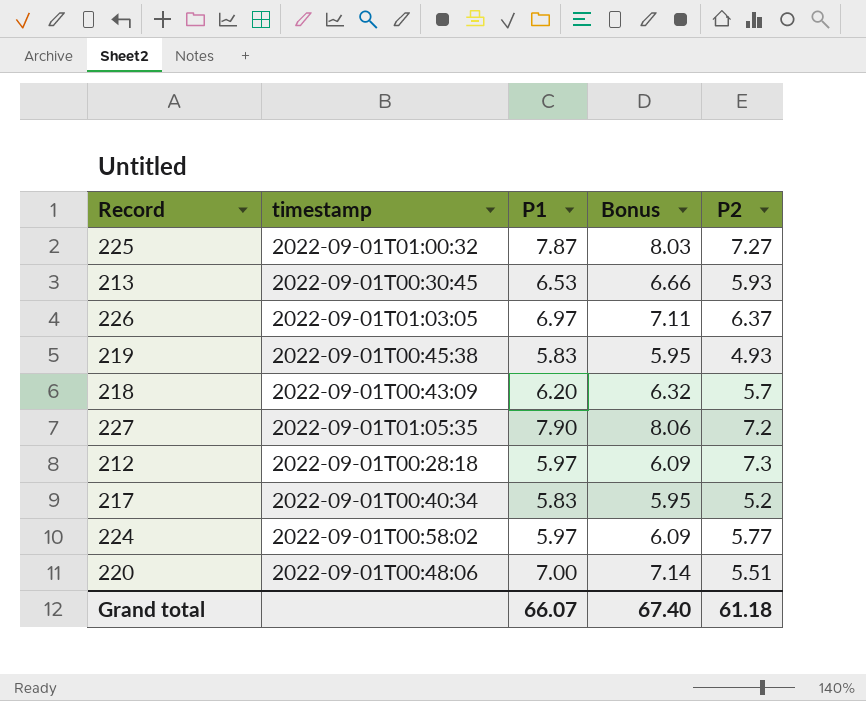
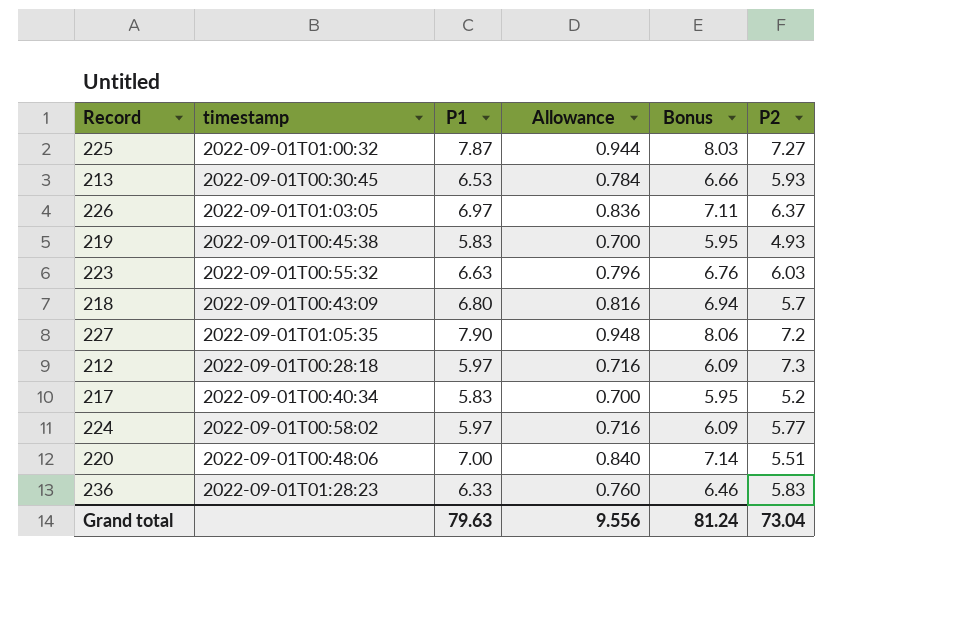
column Allowance | formula: none -> [P1] * 0.12
row 223: none -> 2022-09-01T00:55:32 | 6.63 | 0.796 | 6.76 | 6.03
218 | P1: 6.20 -> 6.80
218 | Bonus: 6.32 -> 6.94
row 236: none -> 2022-09-01T01:28:23 | 6.33 | 0.760 | 6.46 | 5.83
Grand total | P1: 66.07 -> 79.63
Grand total | Bonus: 67.40 -> 81.24
Grand total | P2: 61.18 -> 73.04

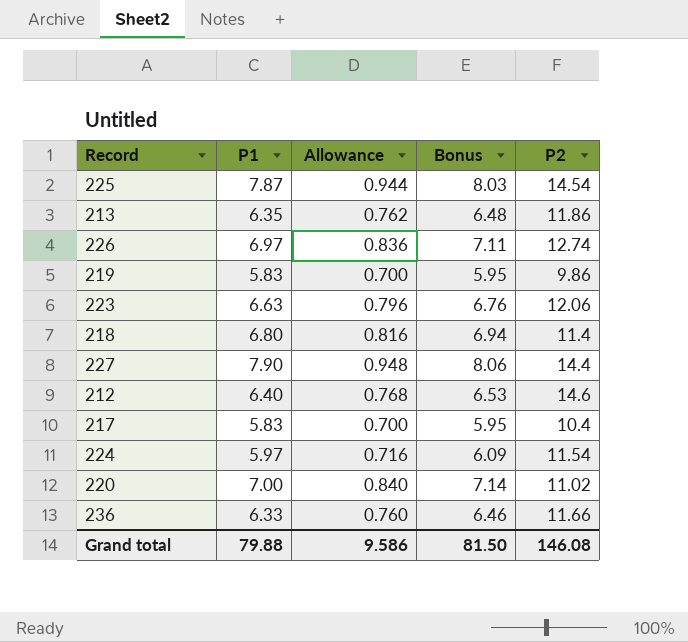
column timestamp | position: 2 -> none
225 | P2: 7.27 -> 14.54
213 | P1: 6.53 -> 6.35
213 | Allowance: 0.784 -> 0.762
213 | Bonus: 6.66 -> 6.48
213 | P2: 5.93 -> 11.86
226 | P2: 6.37 -> 12.74
219 | P2: 4.93 -> 9.86
223 | P2: 6.03 -> 12.06
218 | P2: 5.7 -> 11.4
227 | P2: 7.2 -> 14.4
212 | P1: 5.97 -> 6.40
212 | Allowance: 0.716 -> 0.768
212 | Bonus: 6.09 -> 6.53
212 | P2: 7.3 -> 14.6
217 | P2: 5.2 -> 10.4
224 | P2: 5.77 -> 11.54
220 | P2: 5.51 -> 11.02
236 | P2: 5.83 -> 11.66
Grand total | P1: 79.63 -> 79.88
Grand total | Allowance: 9.556 -> 9.586
Grand total | Bonus: 81.24 -> 81.50
Grand total | P2: 73.04 -> 146.08

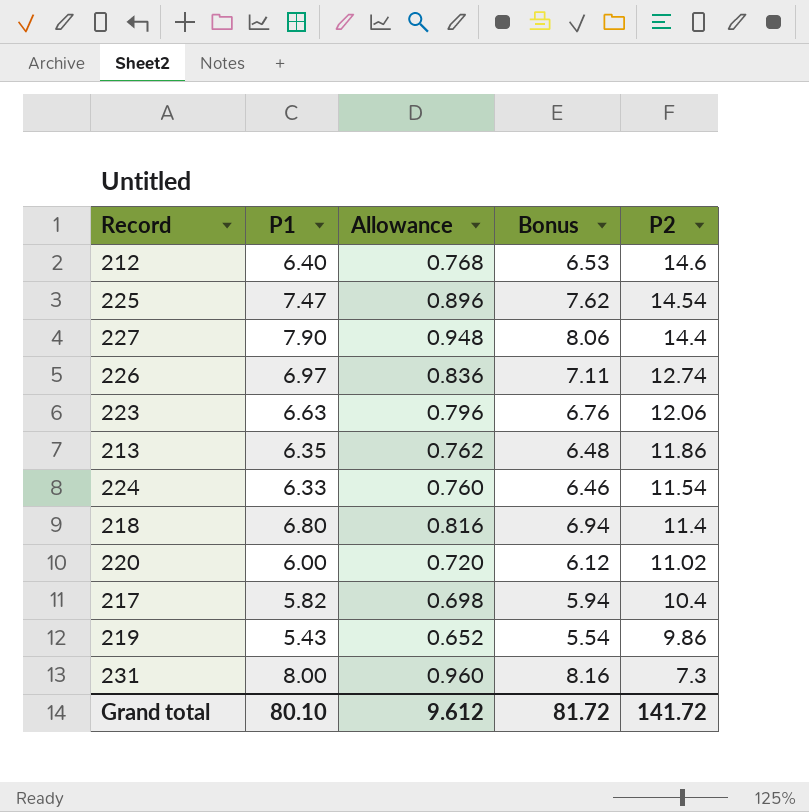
row order: none -> P2 descending
row 236: 6.33 | 0.760 | 6.46 | 11.66 -> none
225 | P1: 7.87 -> 7.47
225 | Allowance: 0.944 -> 0.896
225 | Bonus: 8.03 -> 7.62
224 | P1: 5.97 -> 6.33
224 | Allowance: 0.716 -> 0.760
224 | Bonus: 6.09 -> 6.46
220 | P1: 7.00 -> 6.00
220 | Allowance: 0.840 -> 0.720
220 | Bonus: 7.14 -> 6.12
217 | P1: 5.83 -> 5.82
217 | Allowance: 0.700 -> 0.698
217 | Bonus: 5.95 -> 5.94
219 | P1: 5.83 -> 5.43
219 | Allowance: 0.700 -> 0.652
219 | Bonus: 5.95 -> 5.54
row 231: none -> 8.00 | 0.960 | 8.16 | 7.3
Grand total | P1: 79.88 -> 80.10
Grand total | Allowance: 9.586 -> 9.612
Grand total | Bonus: 81.50 -> 81.72
Grand total | P2: 146.08 -> 141.72

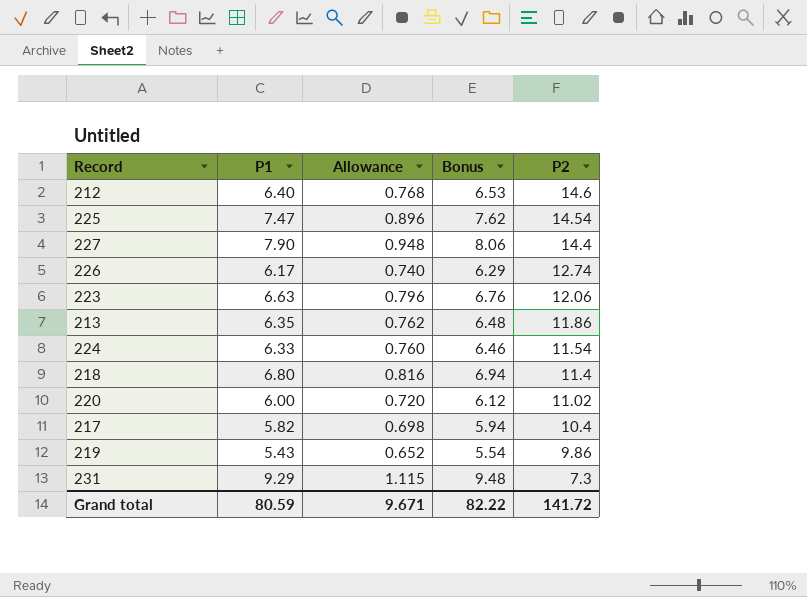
226 | P1: 6.97 -> 6.17
226 | Allowance: 0.836 -> 0.740
226 | Bonus: 7.11 -> 6.29
231 | P1: 8.00 -> 9.29
231 | Allowance: 0.960 -> 1.115
231 | Bonus: 8.16 -> 9.48
Grand total | P1: 80.10 -> 80.59
Grand total | Allowance: 9.612 -> 9.671
Grand total | Bonus: 81.72 -> 82.22

